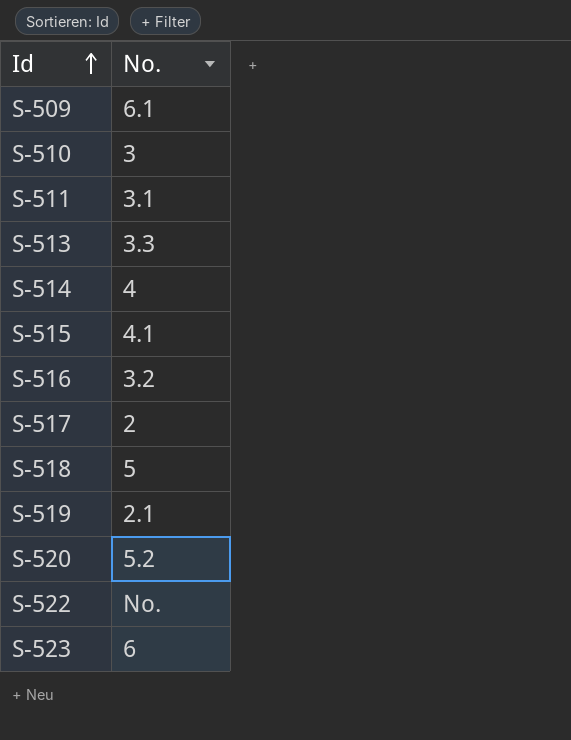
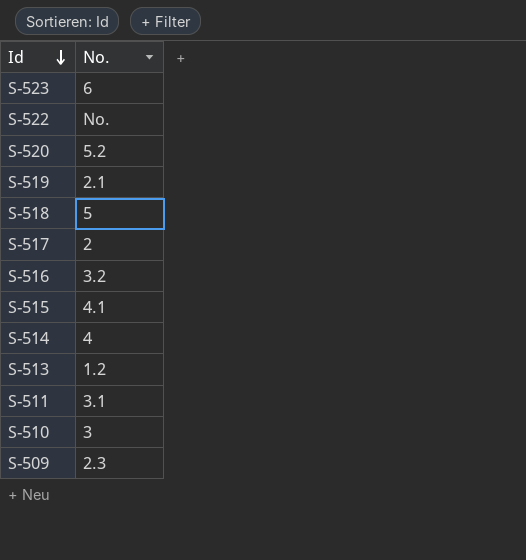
row order: Id ascending -> Id descending
S-513 | No.: 3.3 -> 1.2
S-509 | No.: 6.1 -> 2.3

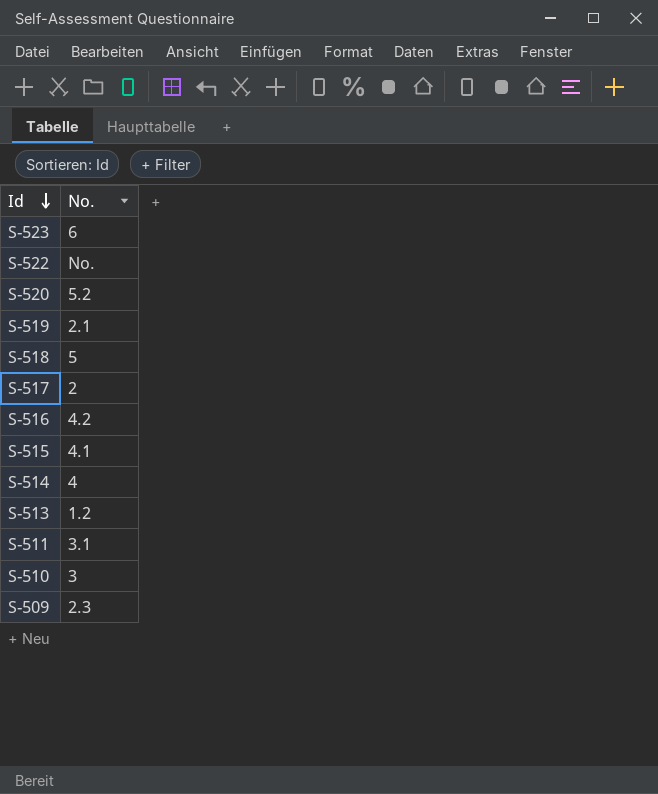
S-516 | No.: 3.2 -> 4.2

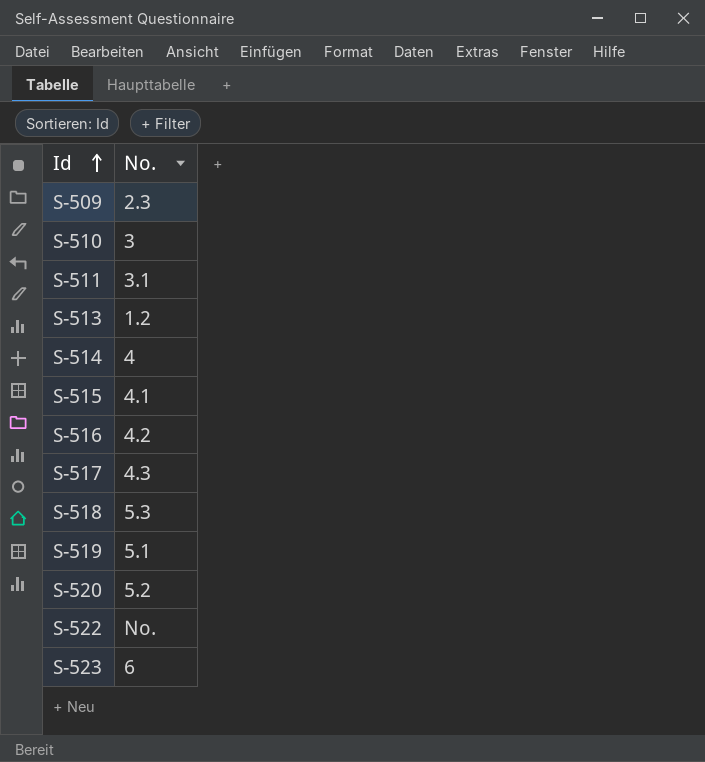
row order: Id descending -> Id ascending
S-517 | No.: 2 -> 4.3
S-518 | No.: 5 -> 5.3
S-519 | No.: 2.1 -> 5.1

